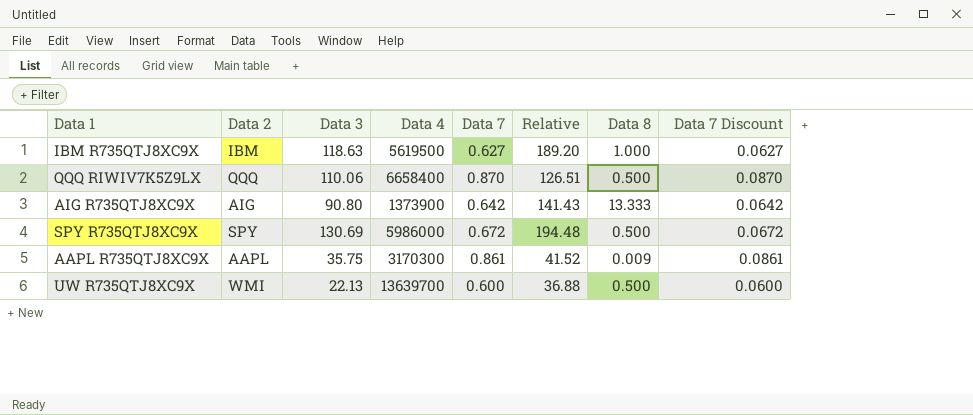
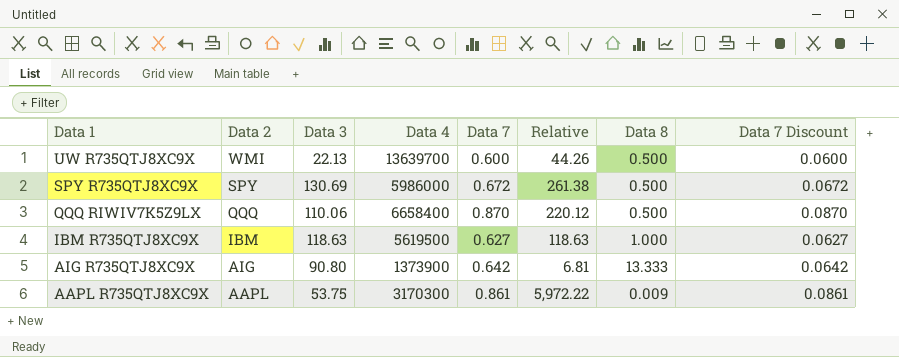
row order: none -> Data 1 descending
column Relative | formula: [Data 3] / [Data 7] -> [Data 3] / [Data 8]
AAPL R735QTJ8XC9X | Data 3: 35.75 -> 53.75

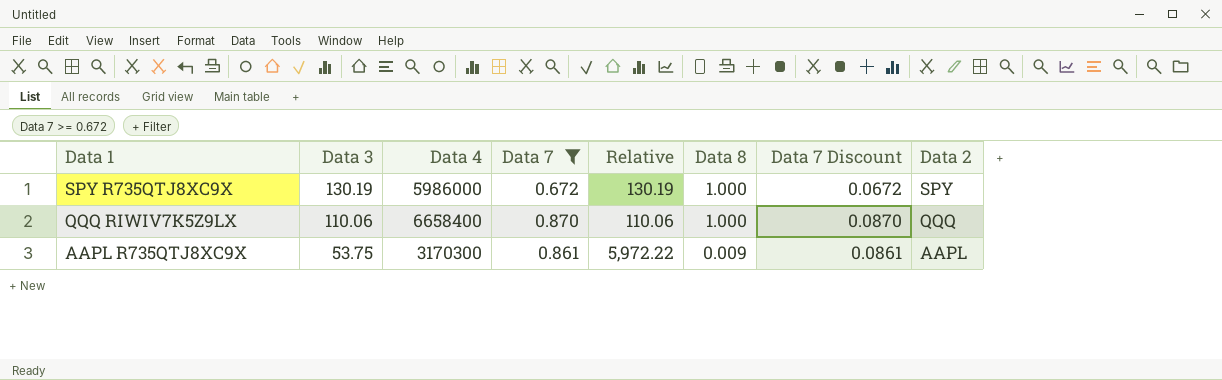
filter: none -> Data 7 >= 0.672
column Data 2 | position: 2 -> 8
SPY R735QTJ8XC9X | Data 3: 130.69 -> 130.19
SPY R735QTJ8XC9X | Relative: 261.38 -> 130.19
SPY R735QTJ8XC9X | Data 8: 0.500 -> 1.000
QQQ RIWIV7K5Z9LX | Relative: 220.12 -> 110.06
QQQ RIWIV7K5Z9LX | Data 8: 0.500 -> 1.000

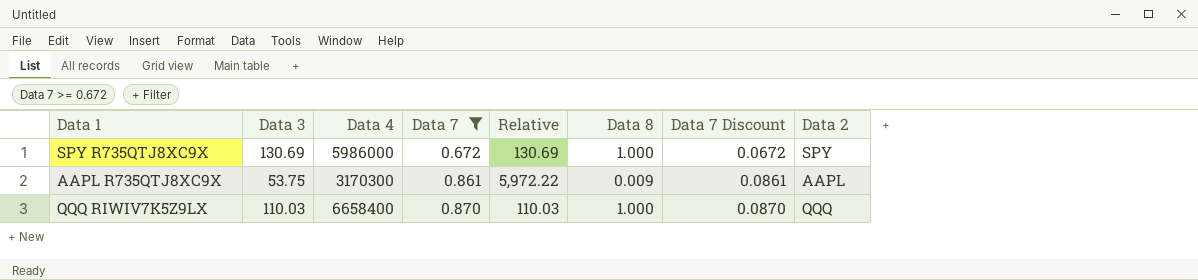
row order: Data 1 descending -> Data 7 ascending
SPY R735QTJ8XC9X | Data 3: 130.19 -> 130.69
SPY R735QTJ8XC9X | Relative: 130.19 -> 130.69
QQQ RIWIV7K5Z9LX | Data 3: 110.06 -> 110.03
QQQ RIWIV7K5Z9LX | Relative: 110.06 -> 110.03

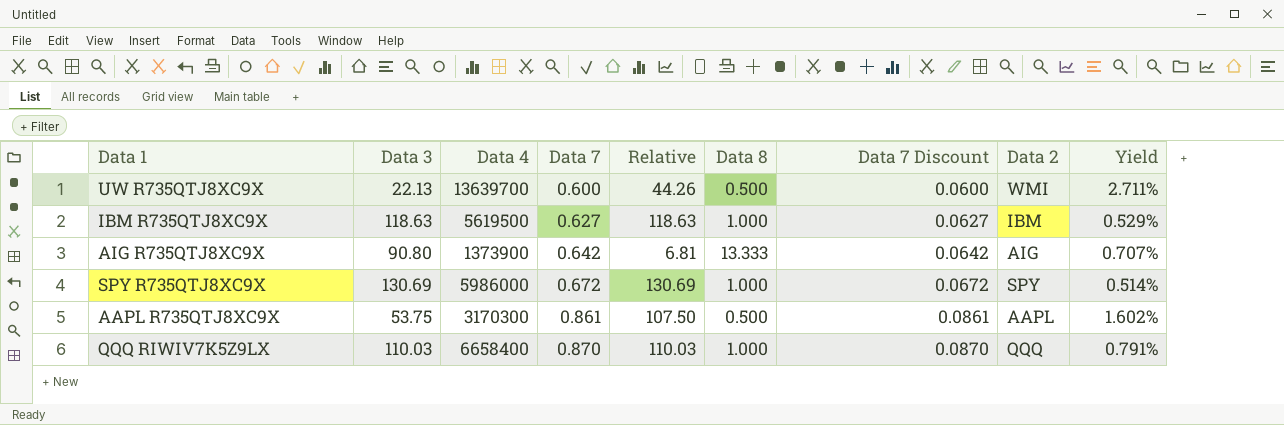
filter: Data 7 >= 0.672 -> none
column Yield | formula: none -> [Data 7] / [Data 3]
AAPL R735QTJ8XC9X | Relative: 5,972.22 -> 107.50
AAPL R735QTJ8XC9X | Data 8: 0.009 -> 0.500

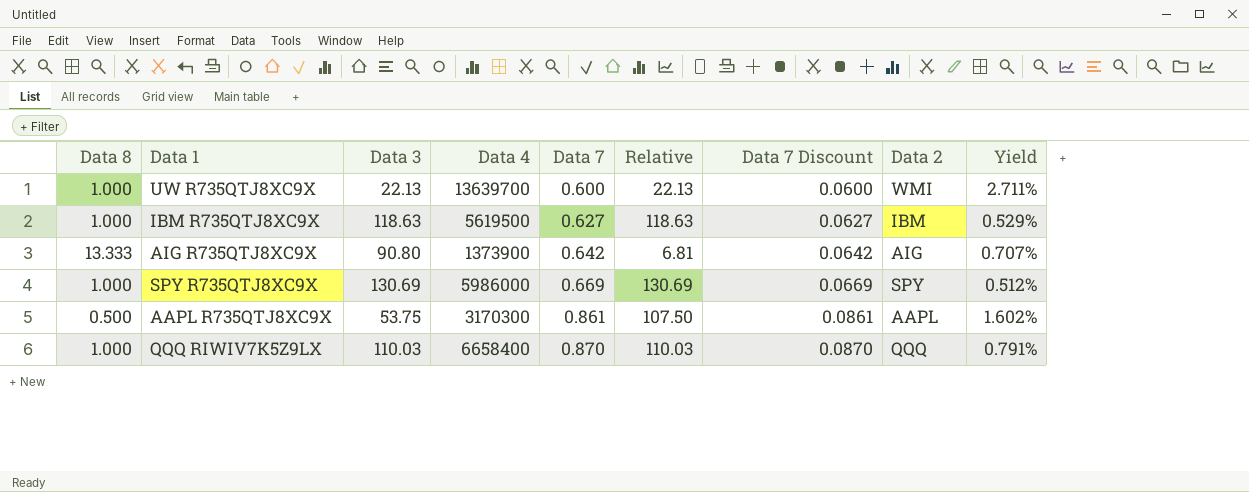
column Data 8 | position: 6 -> 1
UW R735QTJ8XC9X | Data 8: 0.500 -> 1.000
UW R735QTJ8XC9X | Relative: 44.26 -> 22.13
SPY R735QTJ8XC9X | Data 7: 0.672 -> 0.669
SPY R735QTJ8XC9X | Data 7 Discount: 0.0672 -> 0.0669
SPY R735QTJ8XC9X | Yield: 0.514% -> 0.512%

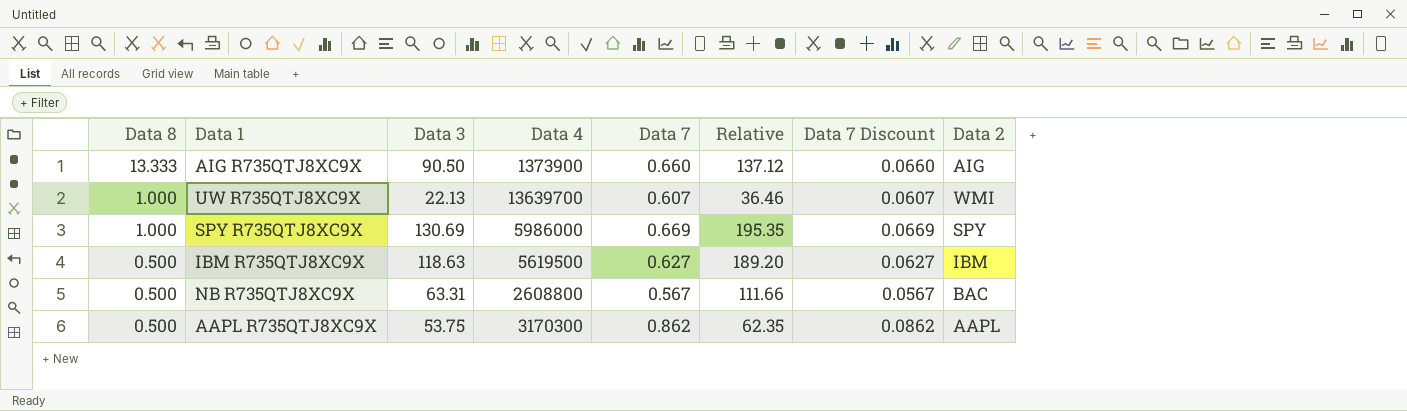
row order: Data 7 ascending -> Data 8 descending
column Yield | formula: [Data 7] / [Data 3] -> none
column Relative | formula: [Data 3] / [Data 8] -> [Data 3] / [Data 7]
row QQQ RIWIV7K5Z9LX: 1.000 | 110.03 | 6658400 | 0.870 | 110.03 | 0.0870 | QQQ | 0.791% -> none
AIG R735QTJ8XC9X | Data 3: 90.80 -> 90.50
AIG R735QTJ8XC9X | Data 7: 0.642 -> 0.660
AIG R735QTJ8XC9X | Data 7 Discount: 0.0642 -> 0.0660
UW R735QTJ8XC9X | Data 7: 0.600 -> 0.607
UW R735QTJ8XC9X | Data 7 Discount: 0.0600 -> 0.0607
IBM R735QTJ8XC9X | Data 8: 1.000 -> 0.500
row NB R735QTJ8XC9X: none -> 0.500 | 63.31 | 2608800 | 0.567 | 111.66 | 0.0567 | BAC
AAPL R735QTJ8XC9X | Data 7: 0.861 -> 0.862
AAPL R735QTJ8XC9X | Data 7 Discount: 0.0861 -> 0.0862

